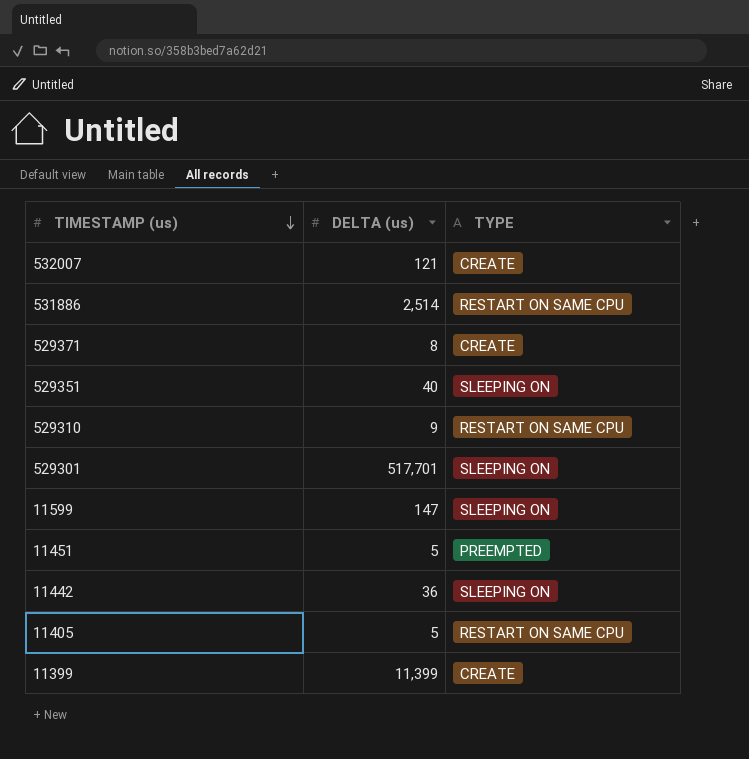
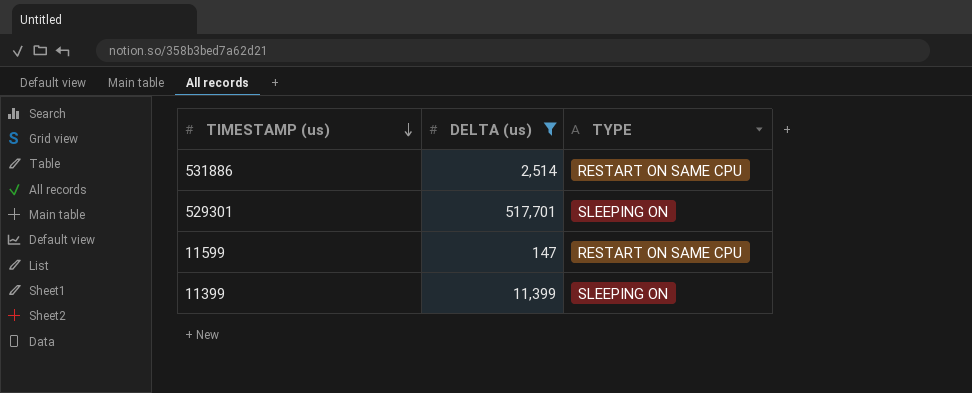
filter: none -> DELTA (us) >= 147
11599 | TYPE: SLEEPING ON -> RESTART ON SAME CPU
11399 | TYPE: CREATE -> SLEEPING ON

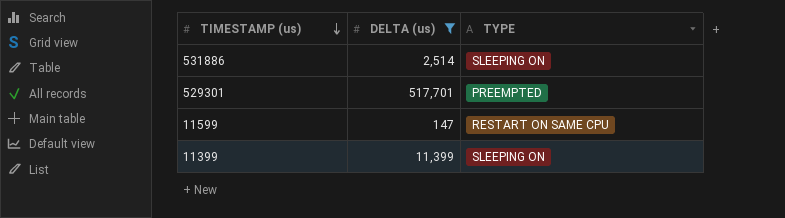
531886 | TYPE: RESTART ON SAME CPU -> SLEEPING ON
529301 | TYPE: SLEEPING ON -> PREEMPTED

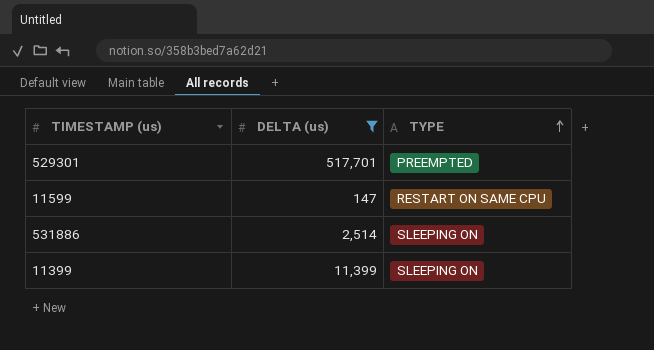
row order: TIMESTAMP (us) descending -> TYPE ascending

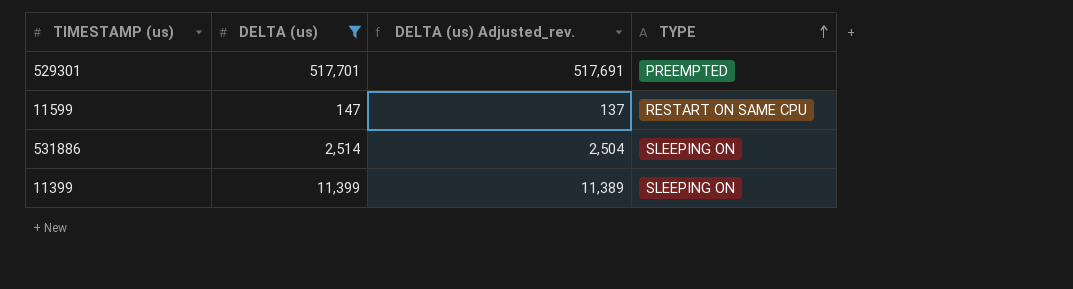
column DELTA (us) Adjusted_rev. | formula: none -> [DELTA (us)] - 10

